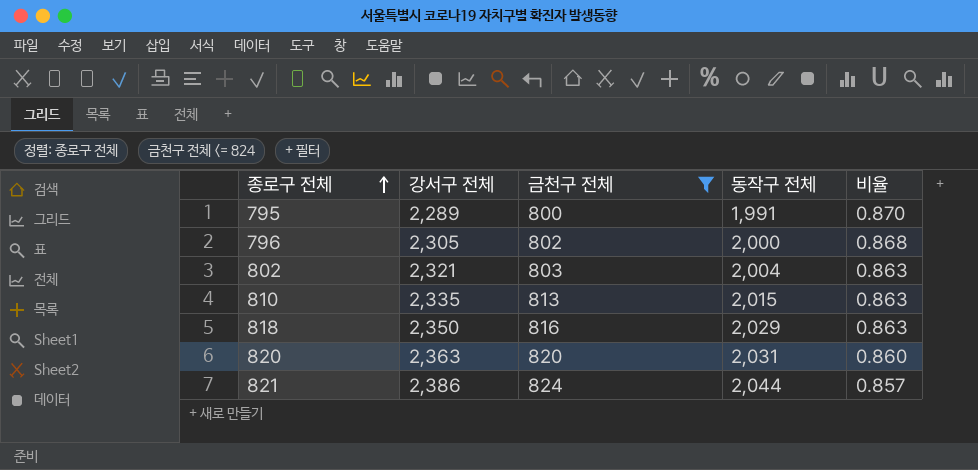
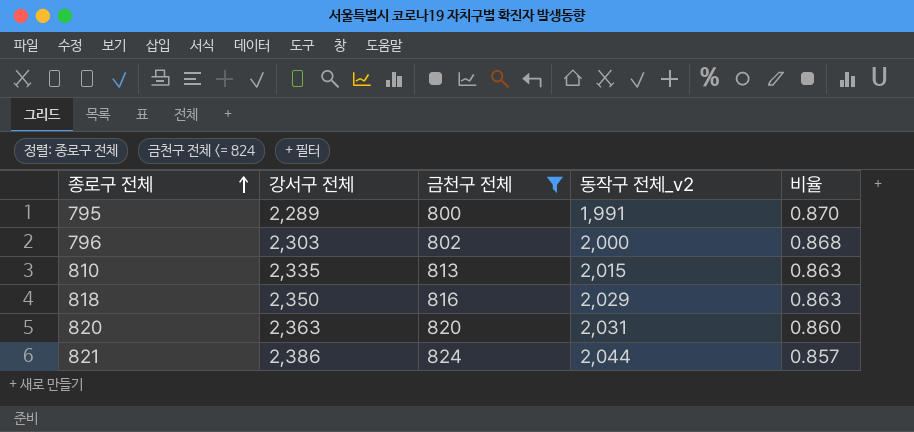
column name: 동작구 전체 -> 동작구 전체_v2
row 802: 2,321 | 803 | 2,004 | 0.863 -> none
796 | 강서구 전체: 2,305 -> 2,303

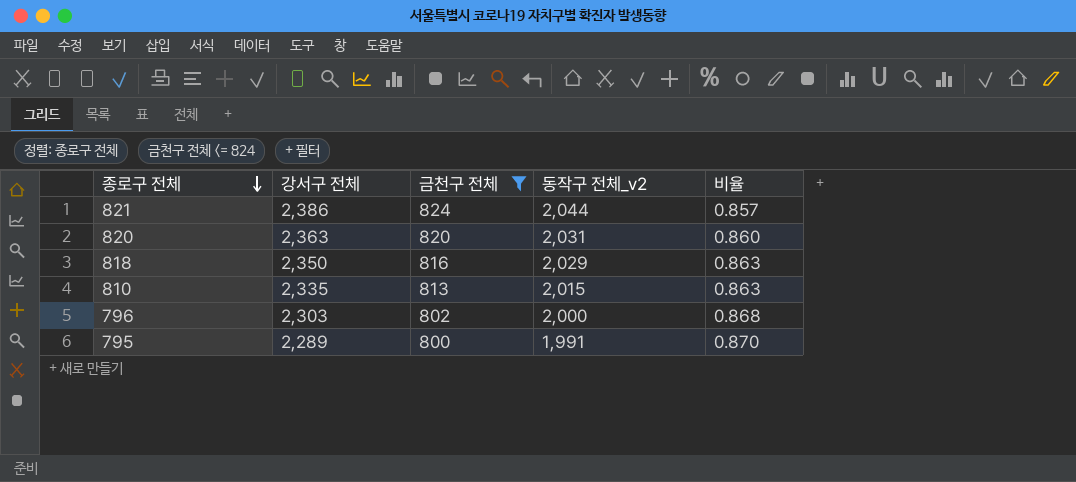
row order: 종로구 전체 ascending -> 종로구 전체 descending

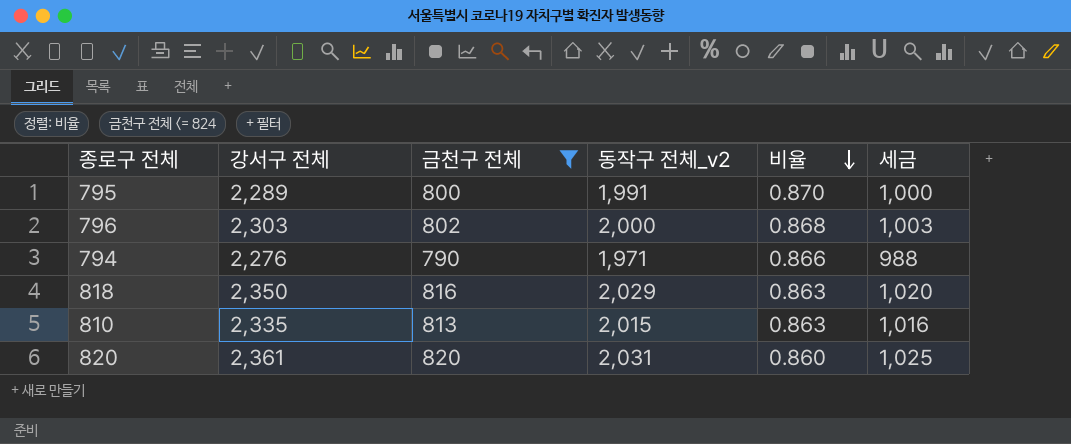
row order: 종로구 전체 descending -> 비율 descending
column 세금 | formula: none -> [금천구 전체] * 1.25
row 821: 2,386 | 824 | 2,044 | 0.857 -> none
row 794: none -> 2,276 | 790 | 1,971 | 0.866 | 988
820 | 강서구 전체: 2,363 -> 2,361

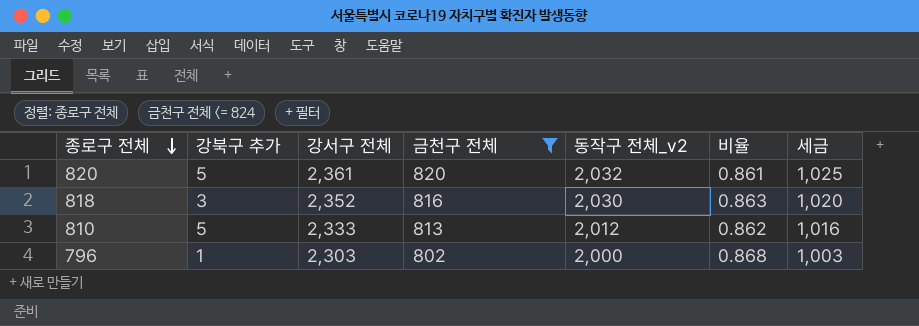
row order: 비율 descending -> 종로구 전체 descending
column 강북구 추가 | position: none -> 2
row 795: 2,289 | 800 | 1,991 | 0.870 | 1,000 -> none
row 794: 2,276 | 790 | 1,971 | 0.866 | 988 -> none
820 | 동작구 전체_v2: 2,031 -> 2,032
820 | 비율: 0.860 -> 0.861
818 | 강서구 전체: 2,350 -> 2,352
818 | 동작구 전체_v2: 2,029 -> 2,030
810 | 강서구 전체: 2,335 -> 2,333
810 | 동작구 전체_v2: 2,015 -> 2,012
810 | 비율: 0.863 -> 0.862

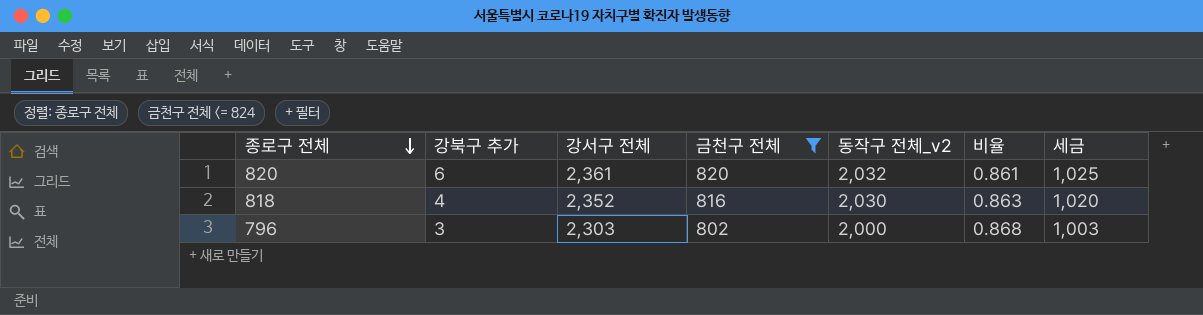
row 810: 5 | 2,333 | 813 | 2,012 | 0.862 | 1,016 -> none
820 | 강북구 추가: 5 -> 6
818 | 강북구 추가: 3 -> 4
796 | 강북구 추가: 1 -> 3

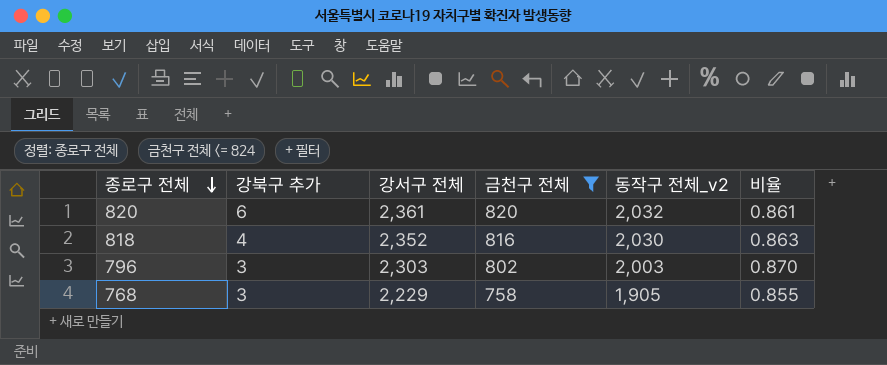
column 세금 | formula: [금천구 전체] * 1.25 -> none
796 | 동작구 전체_v2: 2,000 -> 2,003
796 | 비율: 0.868 -> 0.870
row 768: none -> 3 | 2,229 | 758 | 1,905 | 0.855

